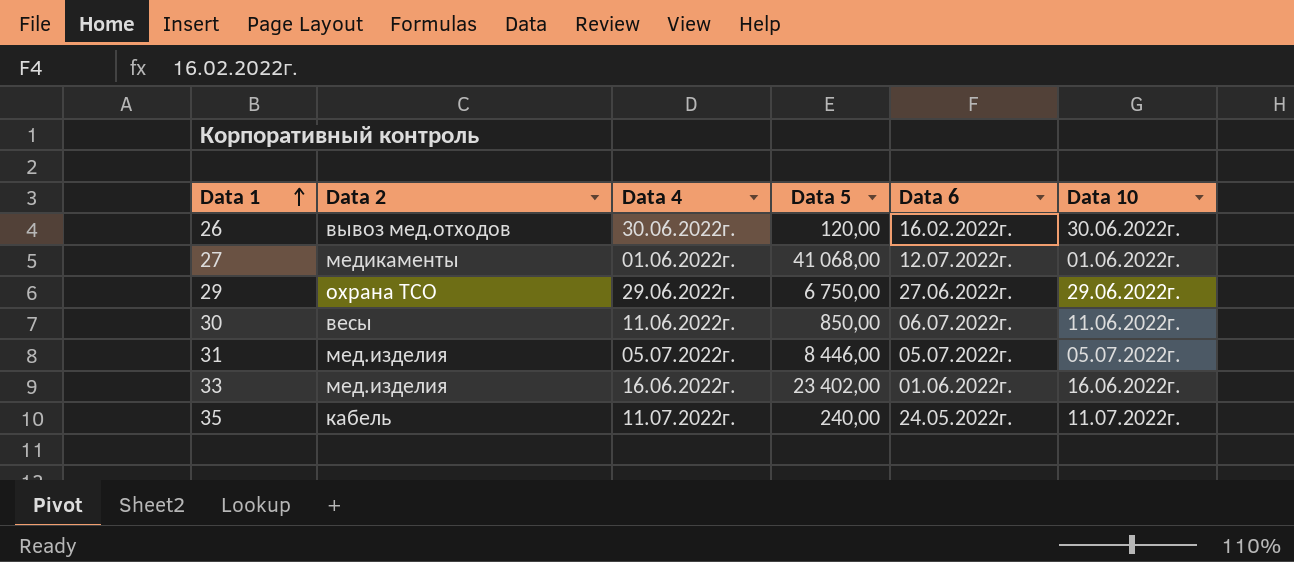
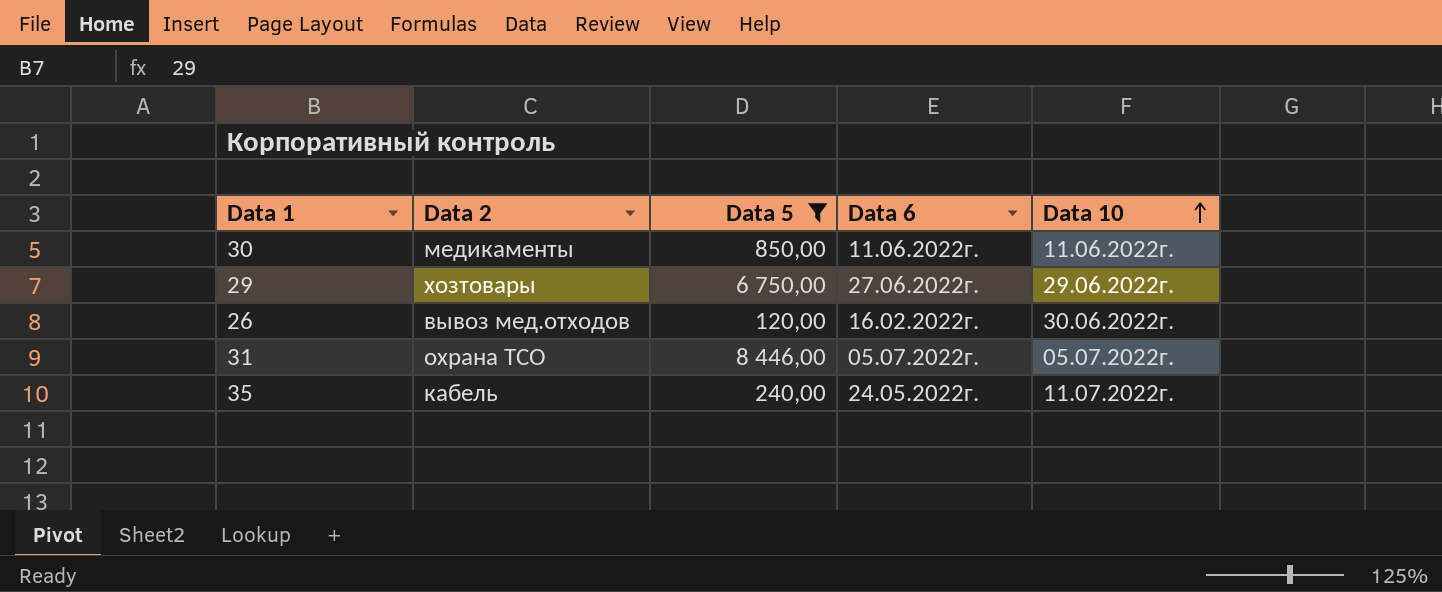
filter: none -> Data 5 <= 8 446,00
row order: Data 1 ascending -> Data 10 ascending
column Data 4 | position: 3 -> none
30 | Data 2: весы -> медикаменты
30 | Data 6: 06.07.2022г. -> 11.06.2022г.
29 | Data 2: охрана ТСО -> хозтовары
31 | Data 2: мед.изделия -> охрана ТСО

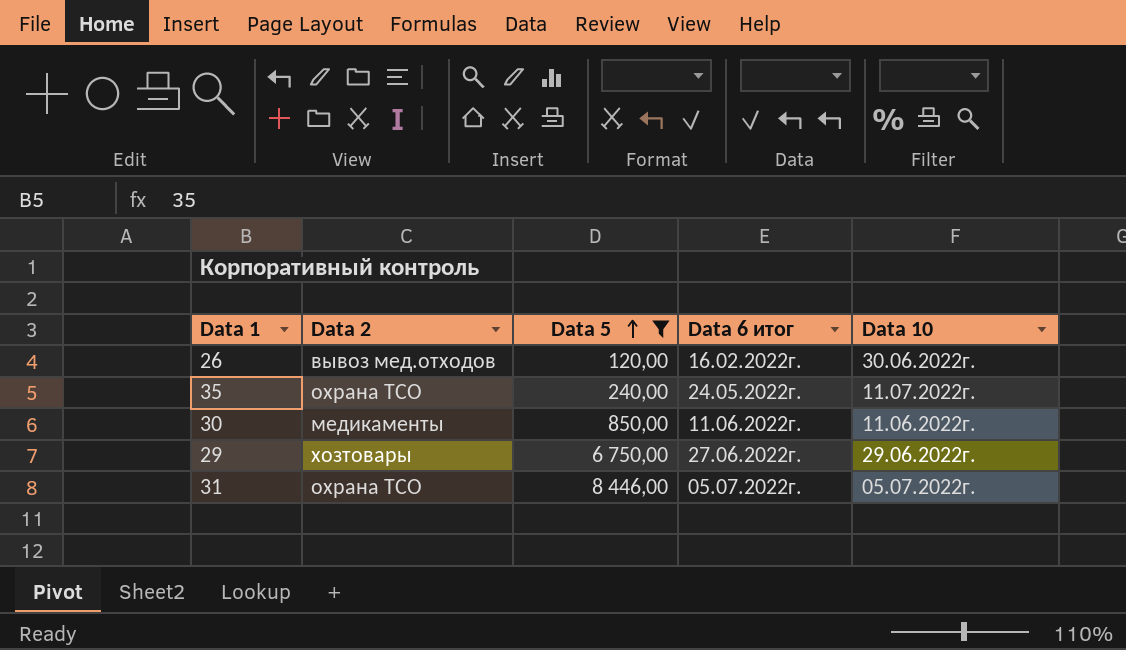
row order: Data 10 ascending -> Data 5 ascending
column name: Data 6 -> Data 6 итог
35 | Data 2: кабель -> охрана ТСО

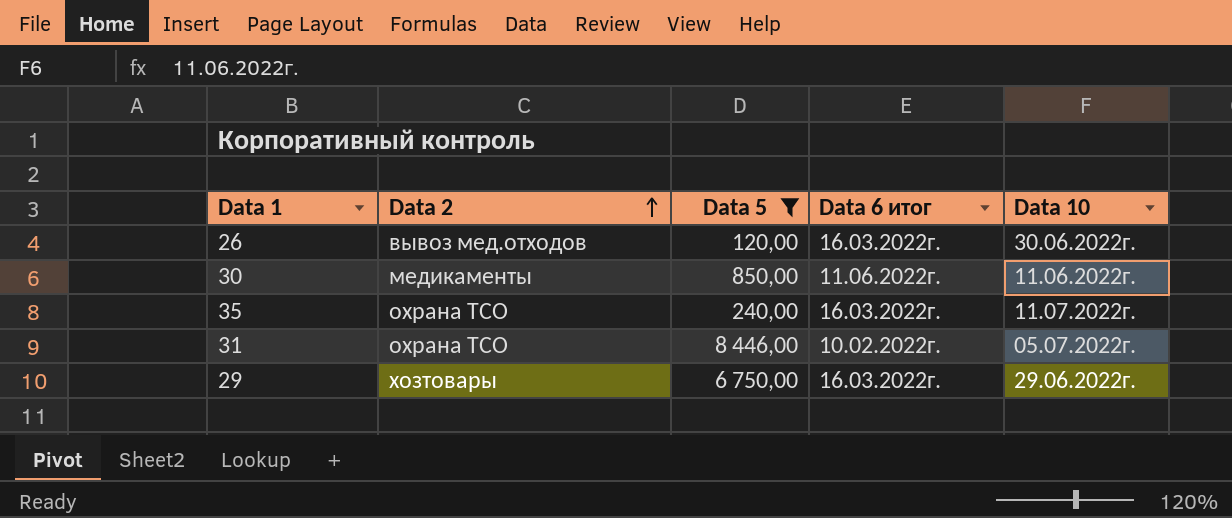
row order: Data 5 ascending -> Data 2 ascending
26 | Data 6 итог: 16.02.2022г. -> 16.03.2022г.
35 | Data 6 итог: 24.05.2022г. -> 16.03.2022г.
31 | Data 6 итог: 05.07.2022г. -> 10.02.2022г.
29 | Data 6 итог: 27.06.2022г. -> 16.03.2022г.

